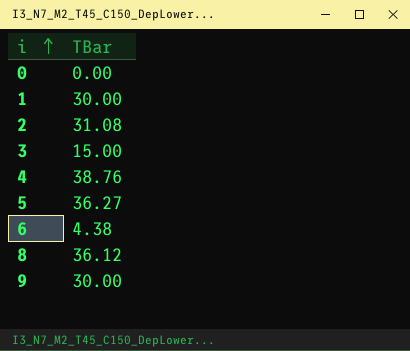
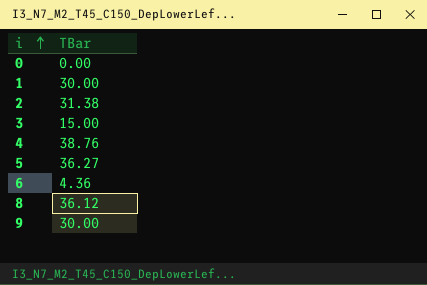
2 | TBar: 31.08 -> 31.38
6 | TBar: 4.38 -> 4.36

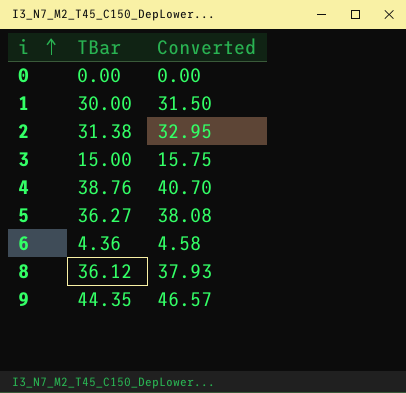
column Converted | formula: none -> [TBar] * 1.05
9 | TBar: 30.00 -> 44.35

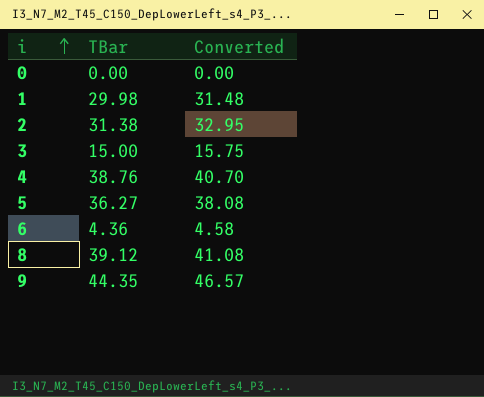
1 | TBar: 30.00 -> 29.98
1 | Converted: 31.50 -> 31.48
8 | TBar: 36.12 -> 39.12
8 | Converted: 37.93 -> 41.08

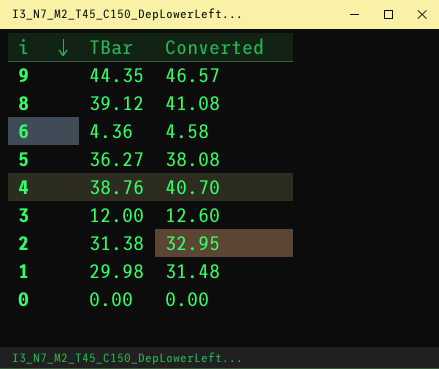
row order: i ascending -> i descending
3 | TBar: 15.00 -> 12.00
3 | Converted: 15.75 -> 12.60

